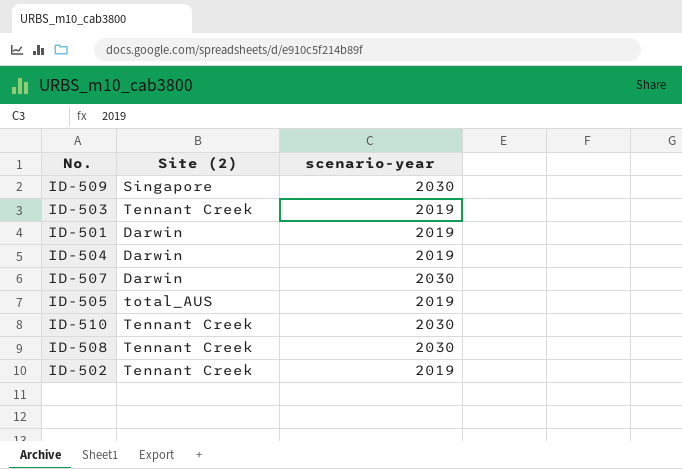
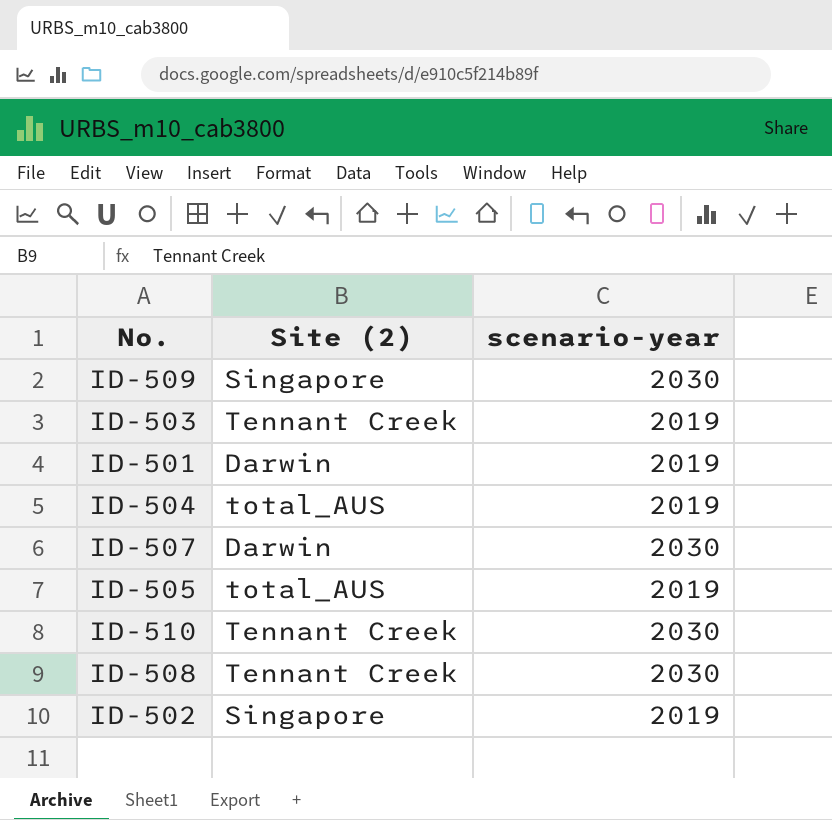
ID-504 | Site (2): Darwin -> total_AUS
ID-502 | Site (2): Tennant Creek -> Singapore

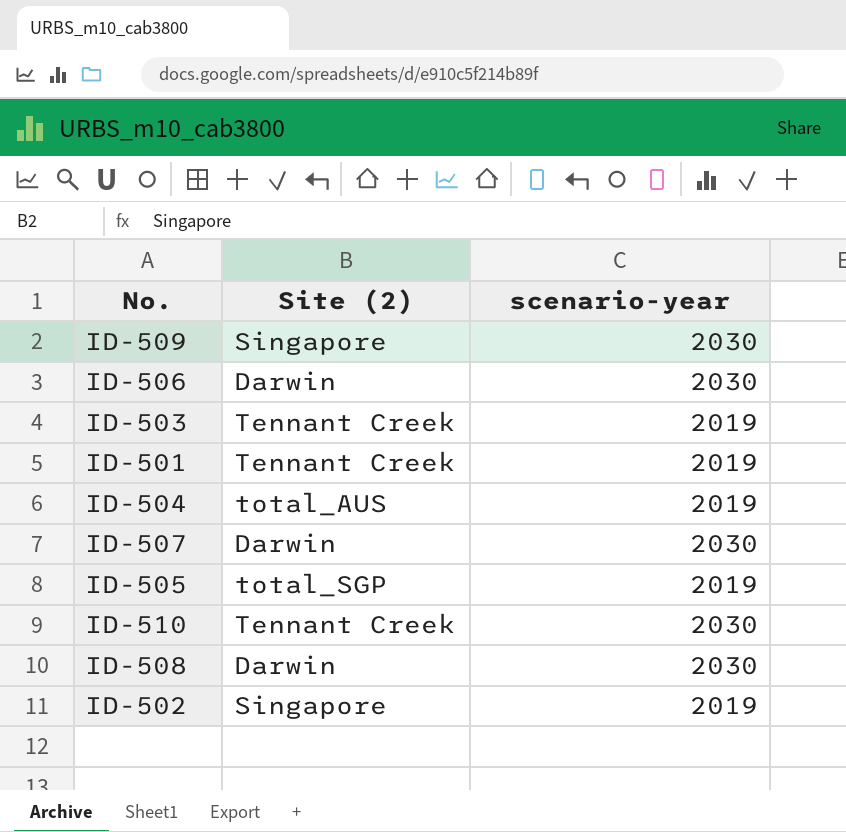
row ID-506: none -> Darwin | 2030
ID-501 | Site (2): Darwin -> Tennant Creek
ID-505 | Site (2): total_AUS -> total_SGP
ID-508 | Site (2): Tennant Creek -> Darwin

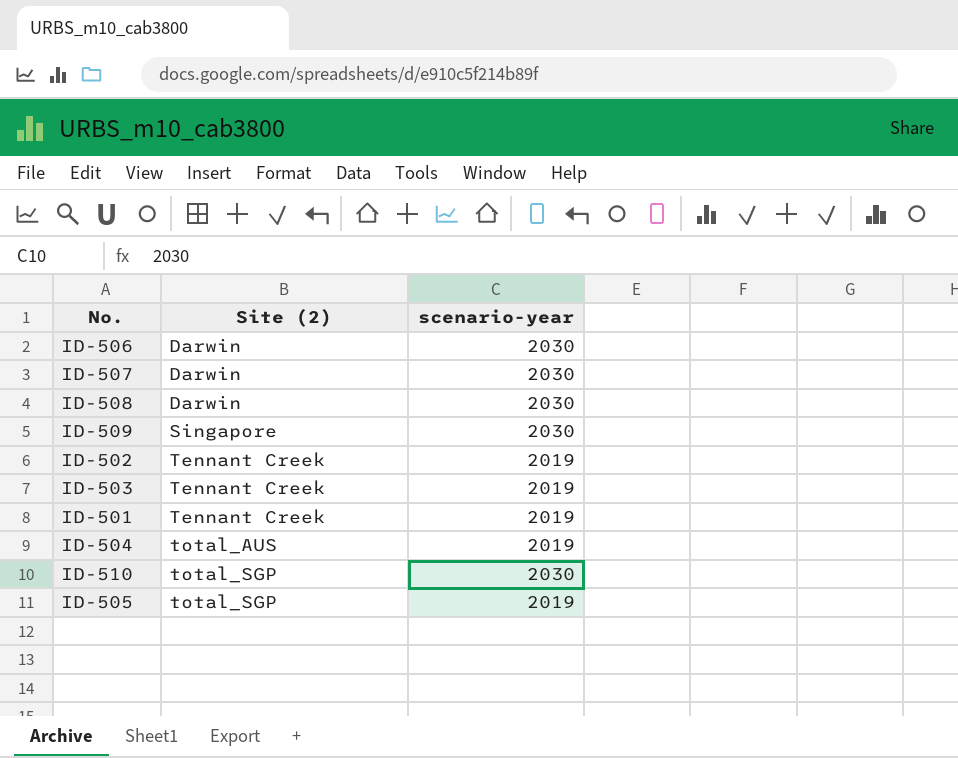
row order: none -> Site (2) ascending
ID-502 | Site (2): Singapore -> Tennant Creek
ID-510 | Site (2): Tennant Creek -> total_SGP

